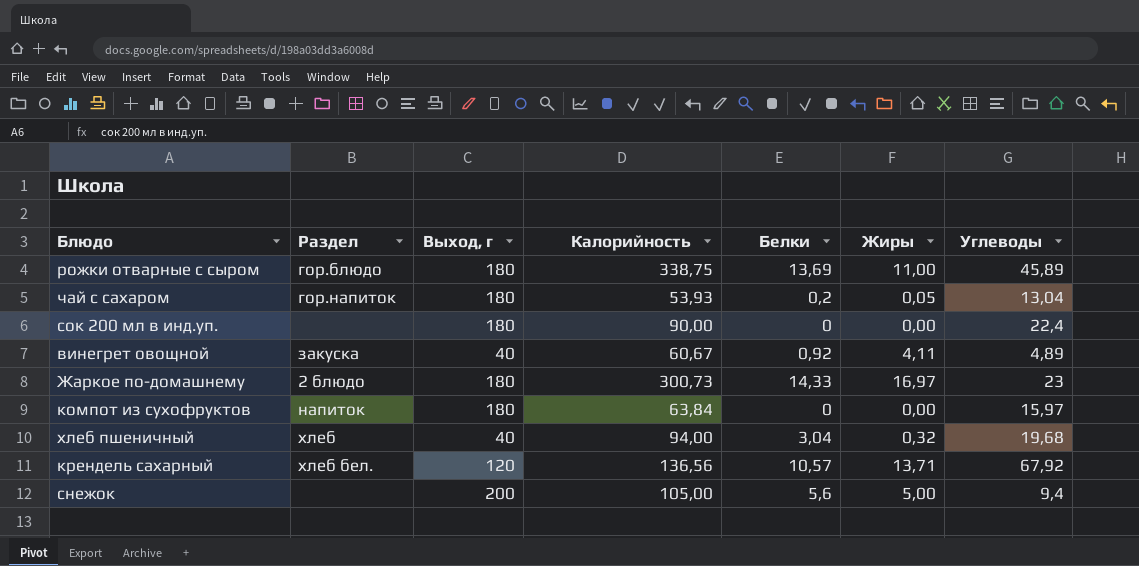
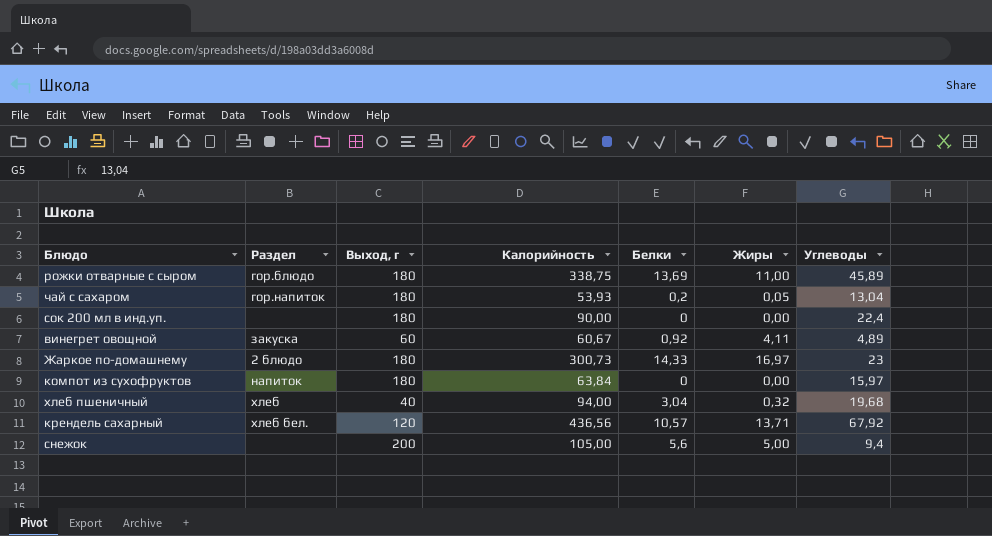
винегрет овощной | Выход, г: 40 -> 60
крендель сахарный | Калорийность: 136,56 -> 436,56

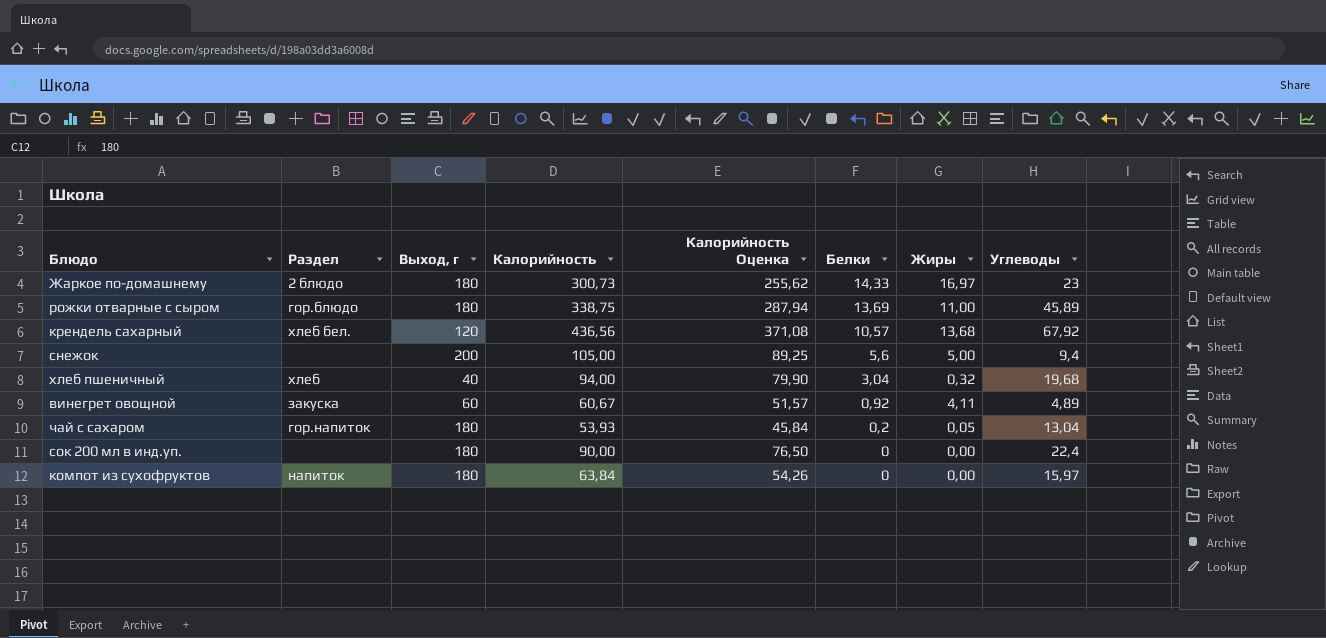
row order: none -> Белки descending
column Калорийность Оценка | formula: none -> [Калорийность] * 0,85
крендель сахарный | Жиры: 13,71 -> 13,68

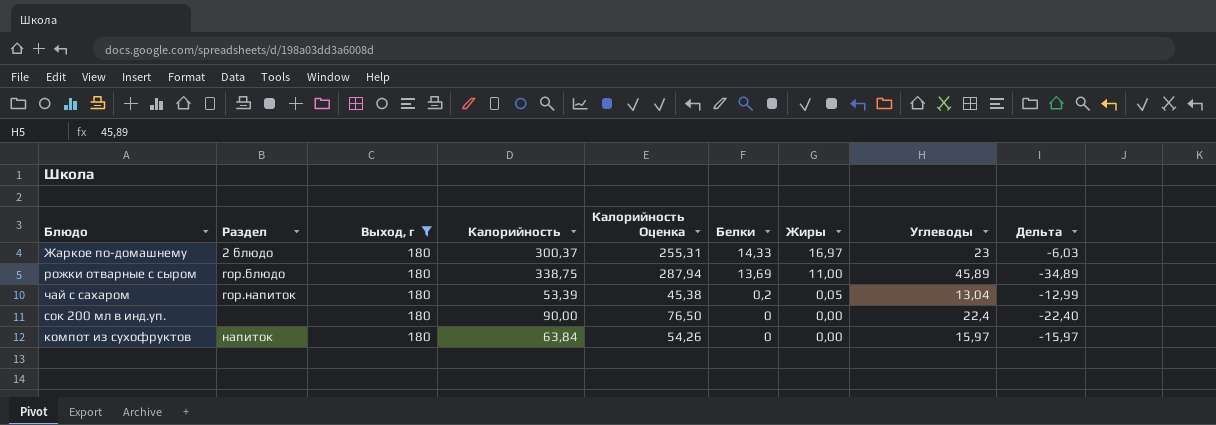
filter: none -> Выход, г = 180
column Дельта | formula: none -> [Жиры] - [Углеводы]
Жаркое по-домашнему | Калорийность: 300,73 -> 300,37
Жаркое по-домашнему | Калорийность Оценка: 255,62 -> 255,31
чай с сахаром | Калорийность: 53,93 -> 53,39
чай с сахаром | Калорийность Оценка: 45,84 -> 45,38

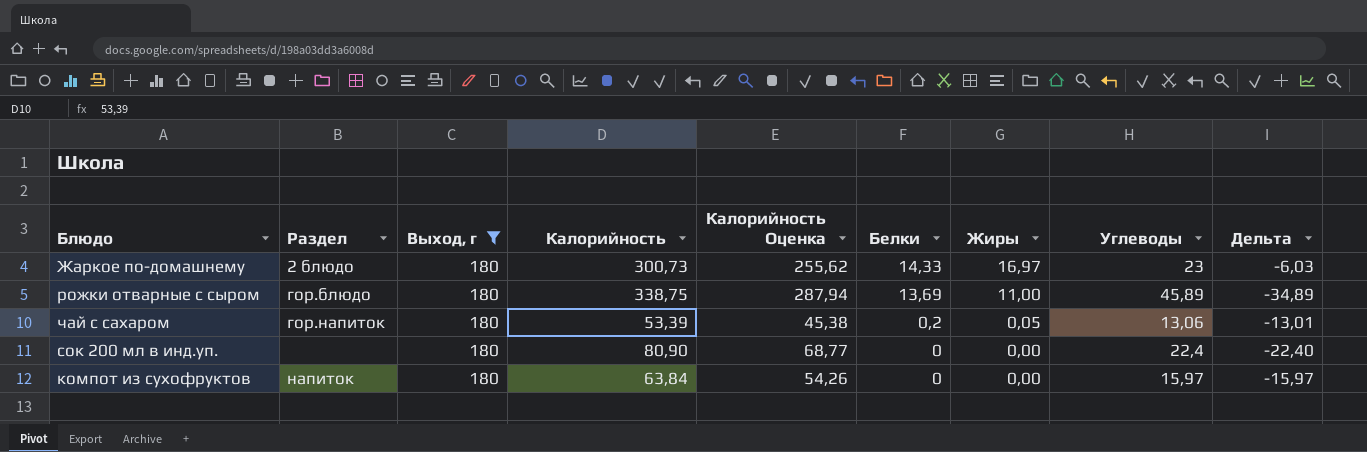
Жаркое по-домашнему | Калорийность: 300,37 -> 300,73
Жаркое по-домашнему | Калорийность Оценка: 255,31 -> 255,62
чай с сахаром | Углеводы: 13,04 -> 13,06
чай с сахаром | Дельта: -12,99 -> -13,01
сок 200 мл в инд.уп. | Калорийность: 90,00 -> 80,90
сок 200 мл в инд.уп. | Калорийность Оценка: 76,50 -> 68,77

